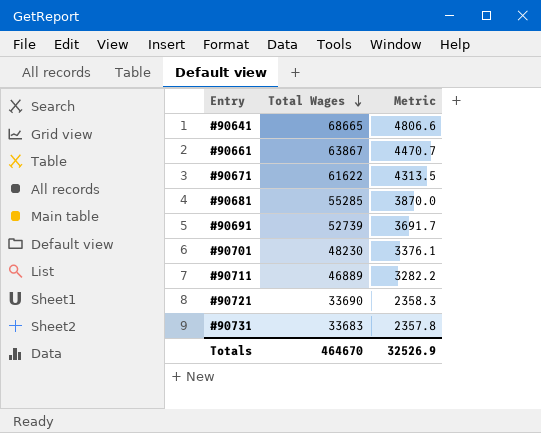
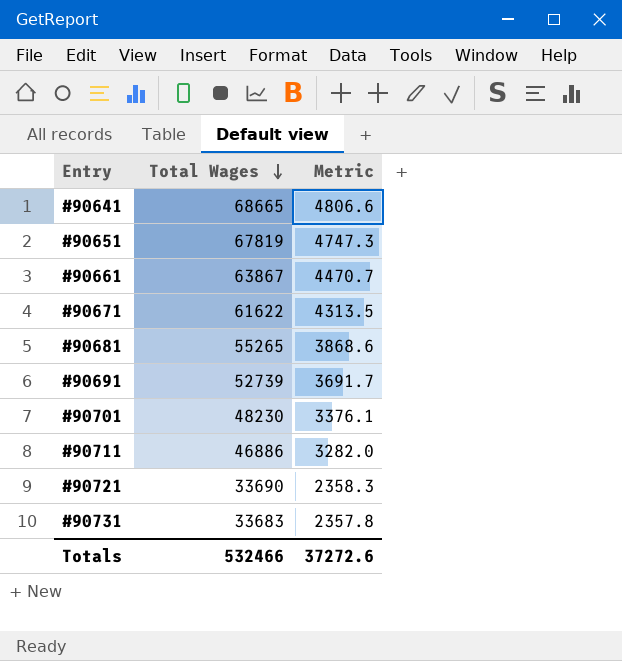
row #90651: none -> 67819 | 4747.3
#90681 | Total Wages: 55285 -> 55265
#90681 | Metric: 3870.0 -> 3868.6
#90711 | Total Wages: 46889 -> 46886
#90711 | Metric: 3282.2 -> 3282.0
Totals | Total Wages: 464670 -> 532466
Totals | Metric: 32526.9 -> 37272.6

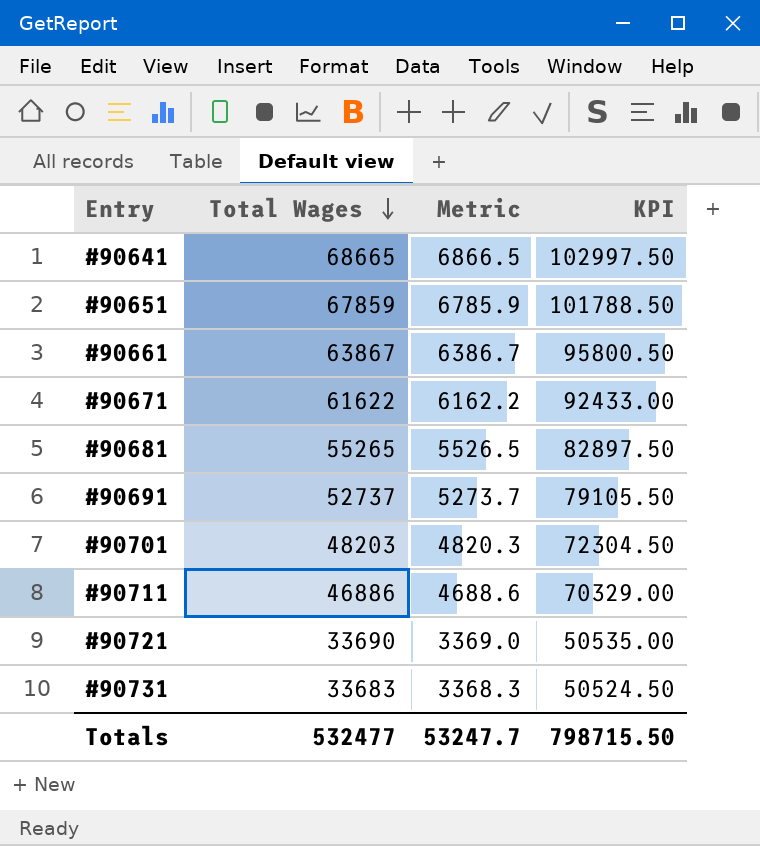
column Metric | formula: [Total Wages] * 0.07 -> [Total Wages] * 0.1
column KPI | formula: none -> [Total Wages] * 1.5
#90651 | Total Wages: 67819 -> 67859
#90691 | Total Wages: 52739 -> 52737
#90701 | Total Wages: 48230 -> 48203
Totals | Total Wages: 532466 -> 532477
Totals | Metric: 37272.6 -> 53247.7

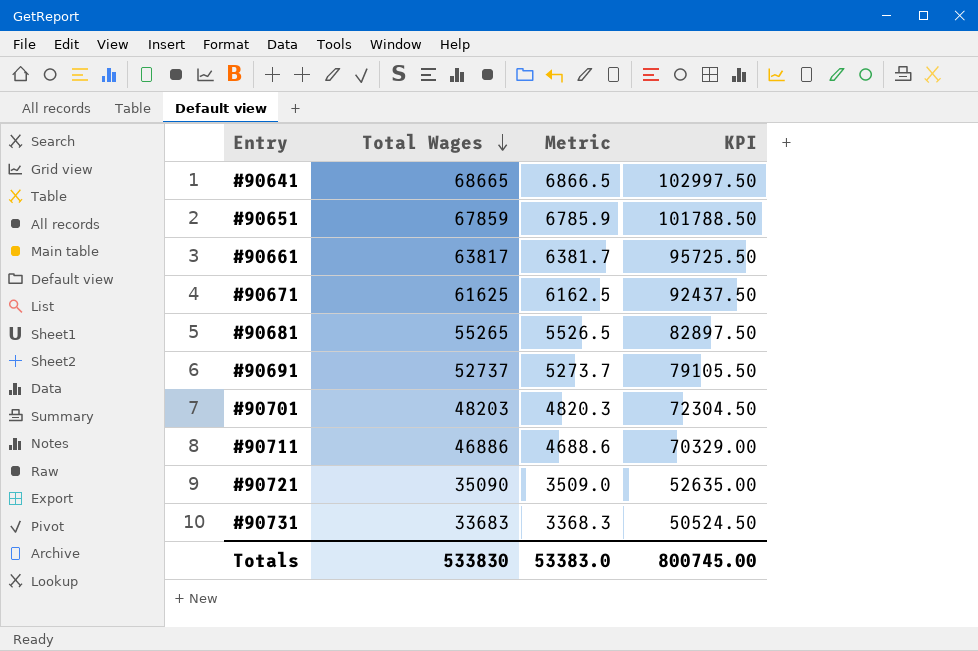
#90661 | Total Wages: 63867 -> 63817
#90661 | Metric: 6386.7 -> 6381.7
#90661 | KPI: 95800.50 -> 95725.50
#90671 | Total Wages: 61622 -> 61625
#90671 | Metric: 6162.2 -> 6162.5
#90671 | KPI: 92433.00 -> 92437.50
#90721 | Total Wages: 33690 -> 35090
#90721 | Metric: 3369.0 -> 3509.0
#90721 | KPI: 50535.00 -> 52635.00
Totals | Total Wages: 532477 -> 533830
Totals | Metric: 53247.7 -> 53383.0
Totals | KPI: 798715.50 -> 800745.00

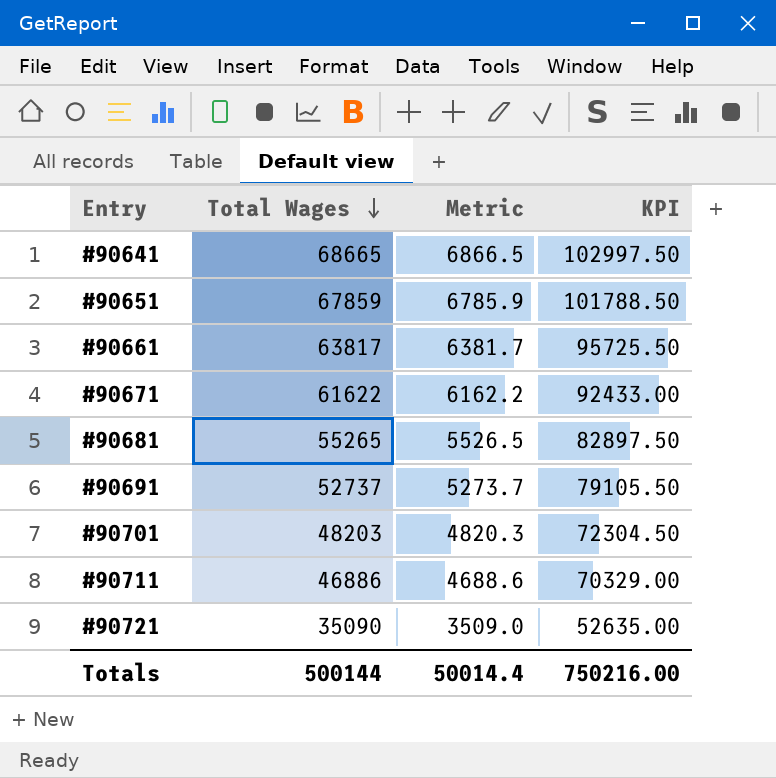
row #90731: 33683 | 3368.3 | 50524.50 -> none
#90671 | Total Wages: 61625 -> 61622
#90671 | Metric: 6162.5 -> 6162.2
#90671 | KPI: 92437.50 -> 92433.00
Totals | Total Wages: 533830 -> 500144
Totals | Metric: 53383.0 -> 50014.4
Totals | KPI: 800745.00 -> 750216.00

